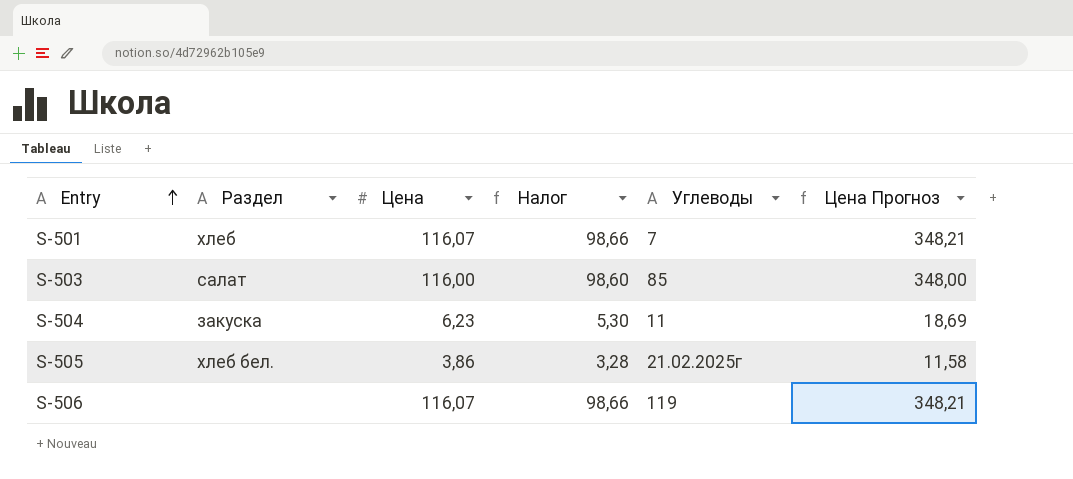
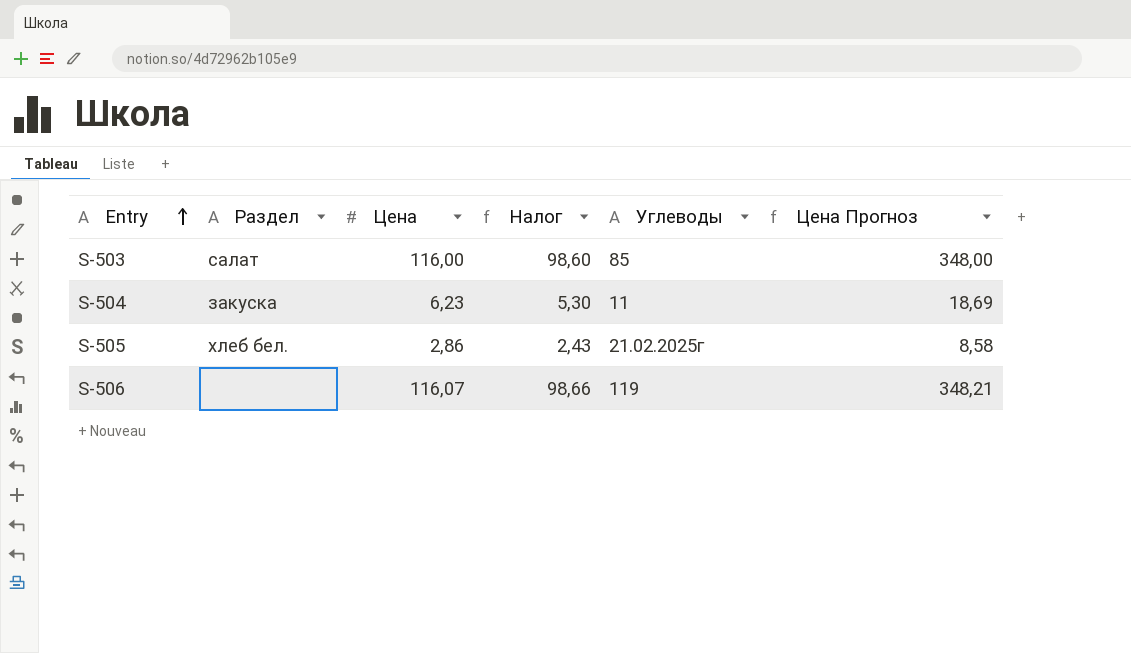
row S-501: хлеб | 116,07 | 98,66 | 7 | 348,21 -> none
S-505 | Цена: 3,86 -> 2,86
S-505 | Налог: 3,28 -> 2,43
S-505 | Цена Прогноз: 11,58 -> 8,58

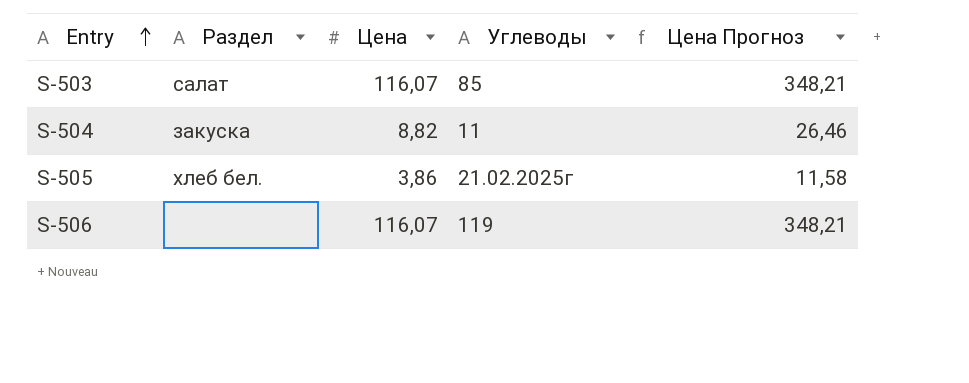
column Налог | formula: [Цена] * 0,85 -> none
S-503 | Цена: 116,00 -> 116,07
S-503 | Цена Прогноз: 348,00 -> 348,21
S-504 | Цена: 6,23 -> 8,82
S-504 | Цена Прогноз: 18,69 -> 26,46
S-505 | Цена: 2,86 -> 3,86
S-505 | Цена Прогноз: 8,58 -> 11,58

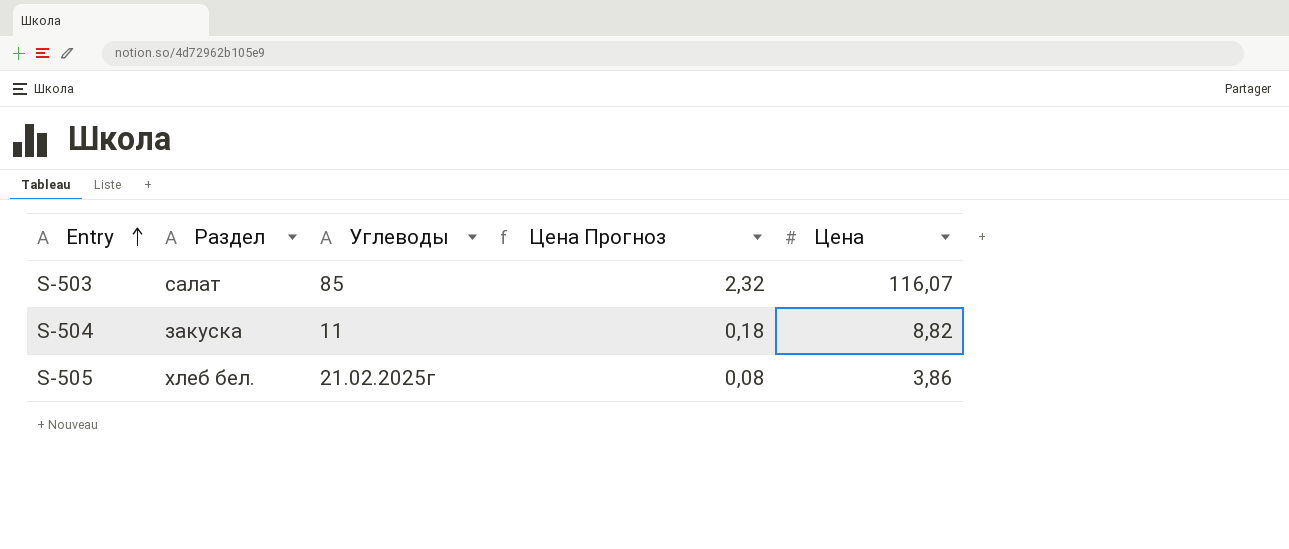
column Цена Прогноз | formula: [Цена] * 3 -> [Цена] * 0,02
column Цена | position: 3 -> 5
row S-506: none | 116,07 | 119 | 348,21 -> none

